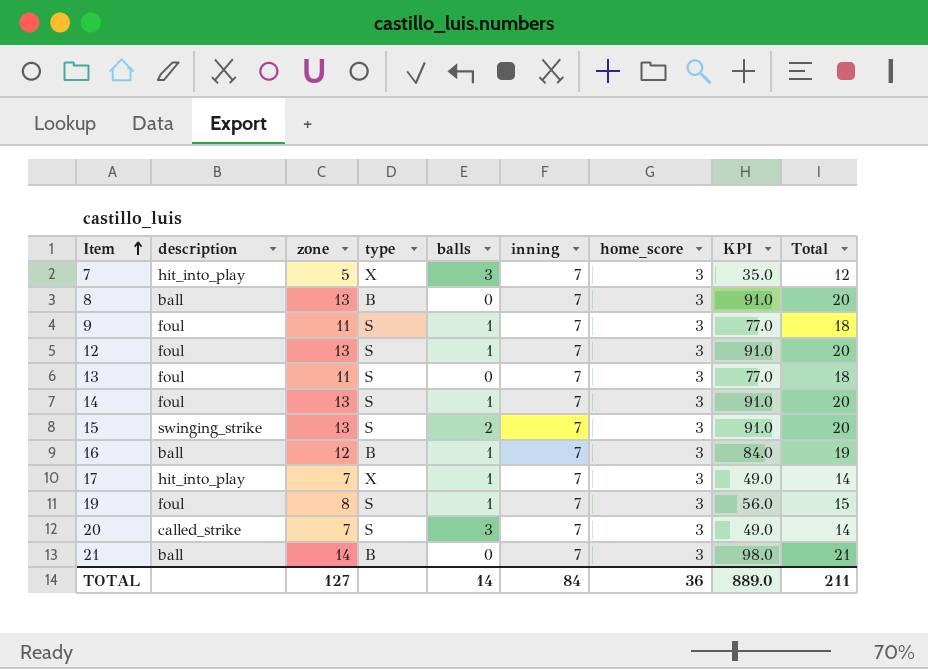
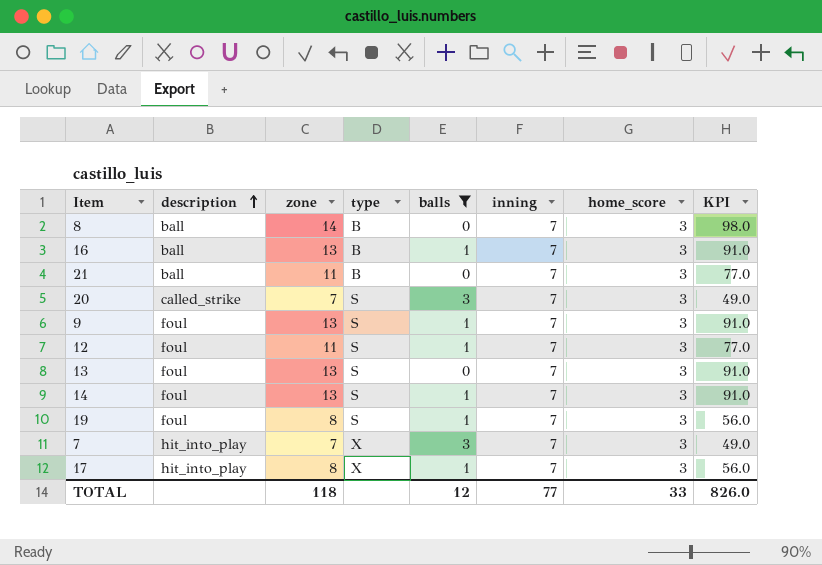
filter: none -> balls != 2
row order: Item ascending -> description ascending
column Total | formula: [zone] + [inning] -> none
8 | zone: 13 -> 14
8 | KPI: 91.0 -> 98.0
16 | zone: 12 -> 13
16 | KPI: 84.0 -> 91.0
21 | zone: 14 -> 11
21 | KPI: 98.0 -> 77.0
9 | zone: 11 -> 13
9 | KPI: 77.0 -> 91.0
12 | zone: 13 -> 11
12 | KPI: 91.0 -> 77.0
13 | zone: 11 -> 13
13 | KPI: 77.0 -> 91.0
7 | zone: 5 -> 7
7 | KPI: 35.0 -> 49.0
17 | zone: 7 -> 8
17 | KPI: 49.0 -> 56.0
TOTAL | zone: 127 -> 118
TOTAL | balls: 14 -> 12
TOTAL | inning: 84 -> 77
TOTAL | home_score: 36 -> 33
TOTAL | KPI: 889.0 -> 826.0

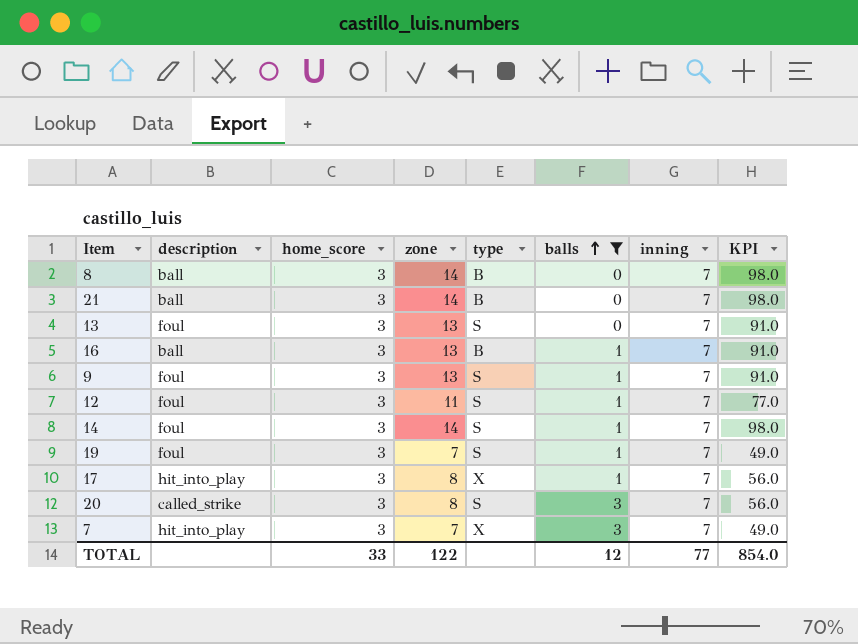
row order: description ascending -> balls ascending
column home_score | position: 7 -> 3
21 | zone: 11 -> 14
21 | KPI: 77.0 -> 98.0
14 | zone: 13 -> 14
14 | KPI: 91.0 -> 98.0
19 | zone: 8 -> 7
19 | KPI: 56.0 -> 49.0
20 | zone: 7 -> 8
20 | KPI: 49.0 -> 56.0
TOTAL | zone: 118 -> 122
TOTAL | KPI: 826.0 -> 854.0

